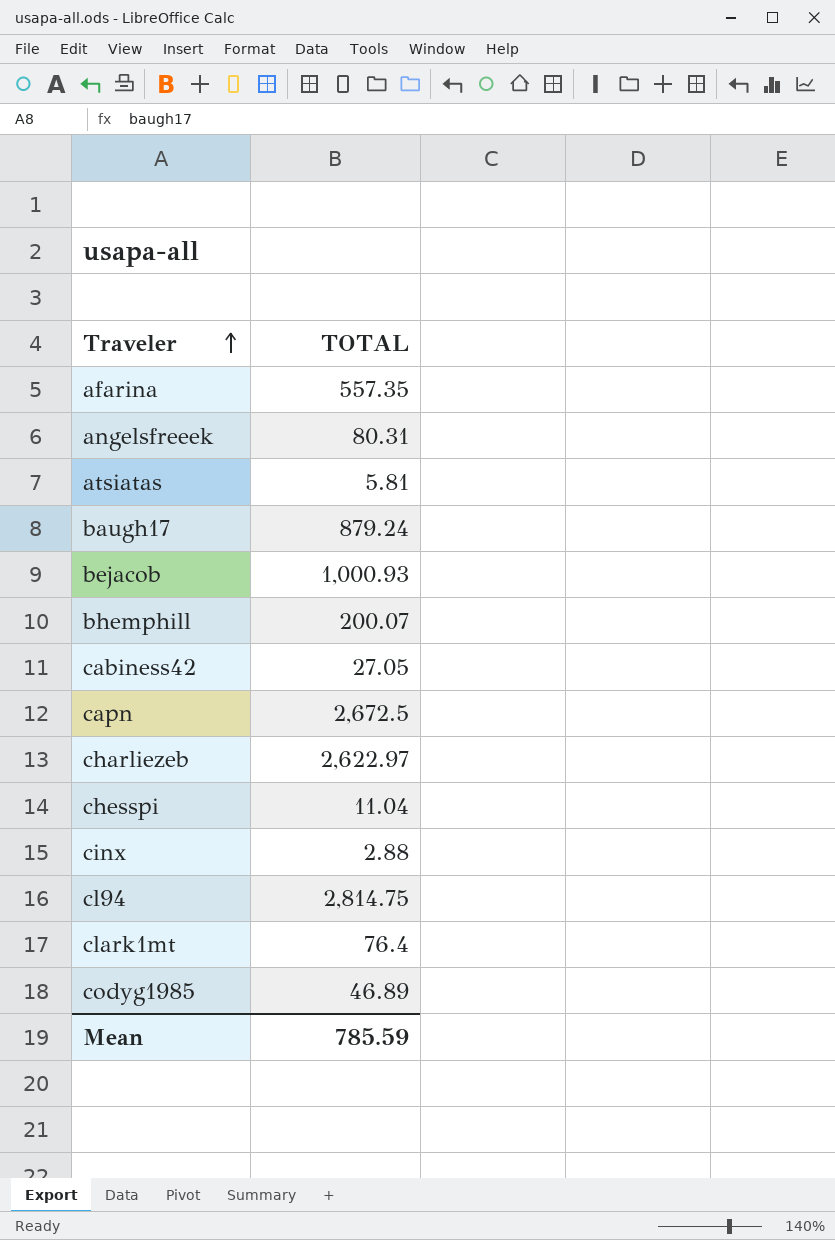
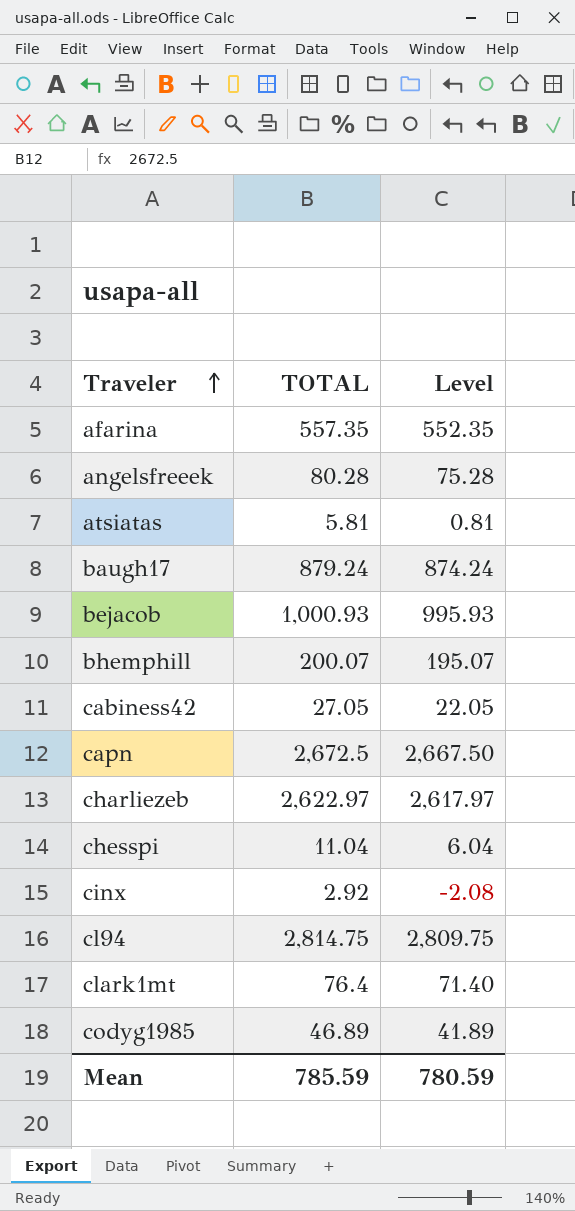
column Level | formula: none -> [TOTAL] - 5
angelsfreeek | TOTAL: 80.31 -> 80.28
cinx | TOTAL: 2.88 -> 2.92

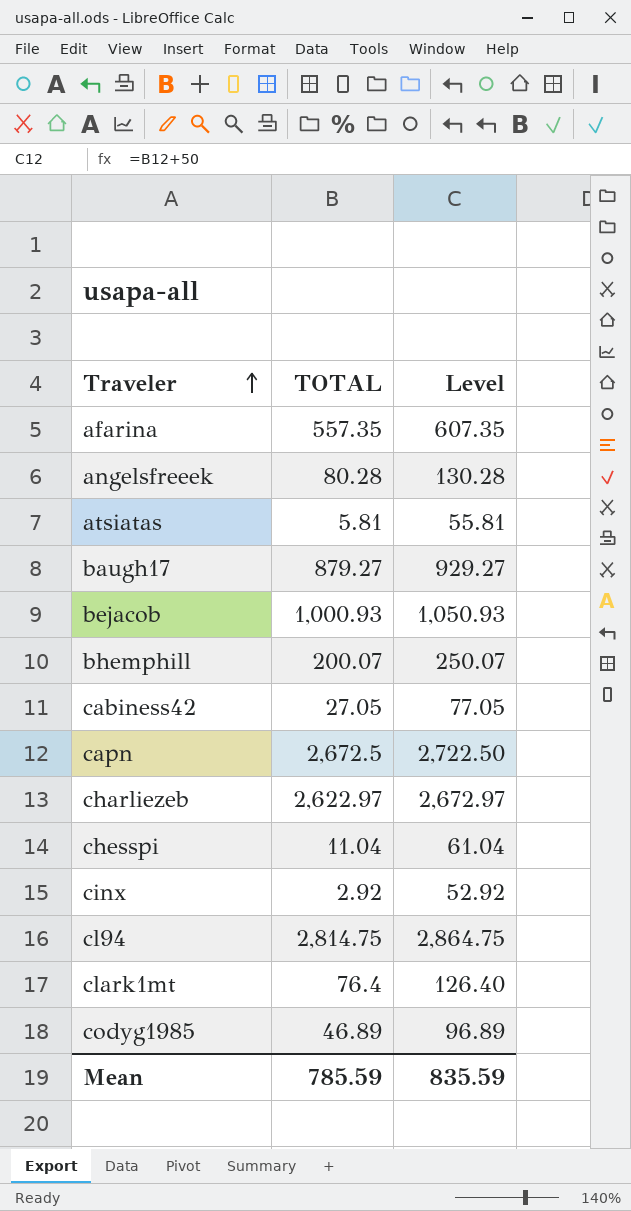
column Level | formula: [TOTAL] - 5 -> [TOTAL] + 50
baugh17 | TOTAL: 879.24 -> 879.27
Mean | Level: 780.59 -> 835.59

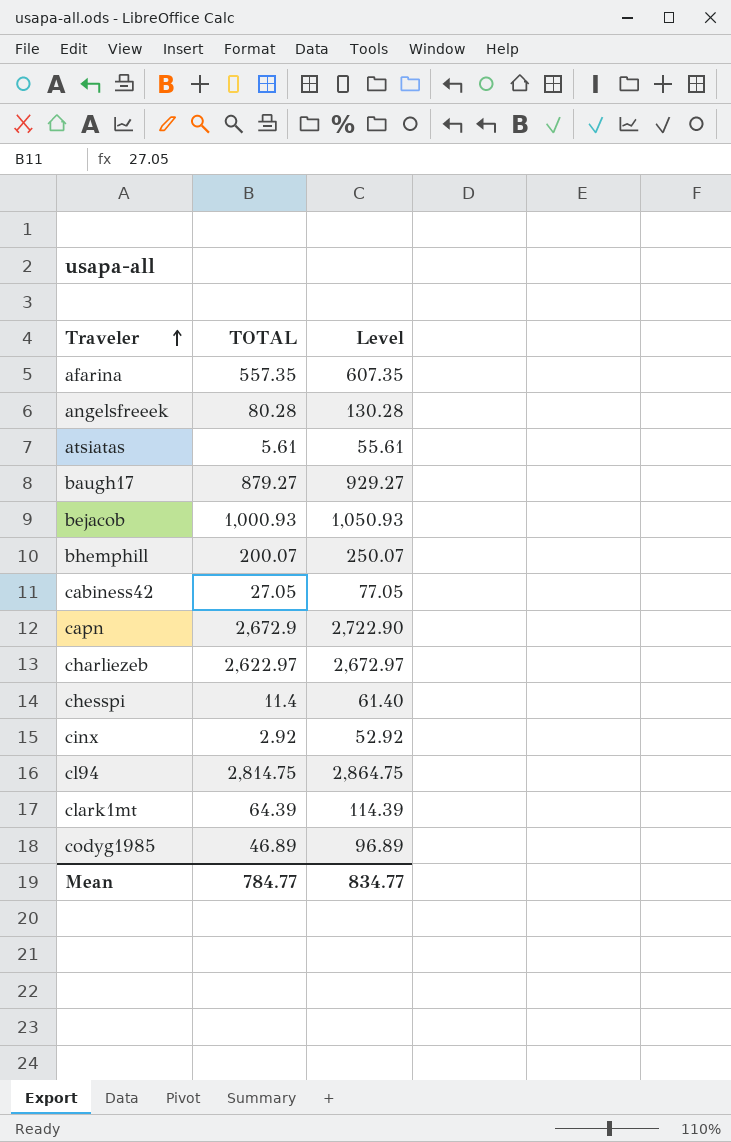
atsiatas | TOTAL: 5.81 -> 5.61
atsiatas | Level: 55.81 -> 55.61
capn | TOTAL: 2,672.5 -> 2,672.9
capn | Level: 2,722.50 -> 2,722.90
chesspi | TOTAL: 11.04 -> 11.4
chesspi | Level: 61.04 -> 61.40
clark1mt | TOTAL: 76.4 -> 64.39
clark1mt | Level: 126.40 -> 114.39
Mean | TOTAL: 785.59 -> 784.77
Mean | Level: 835.59 -> 834.77

